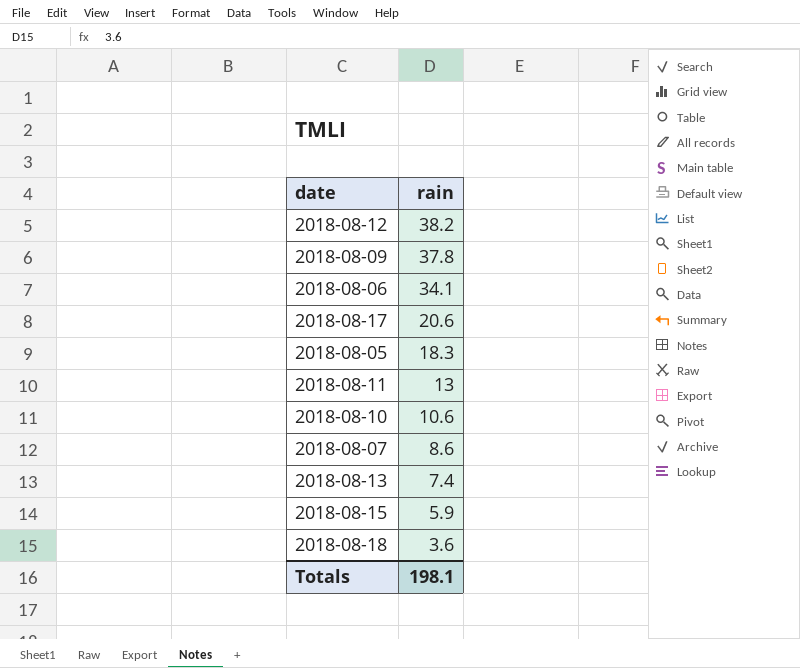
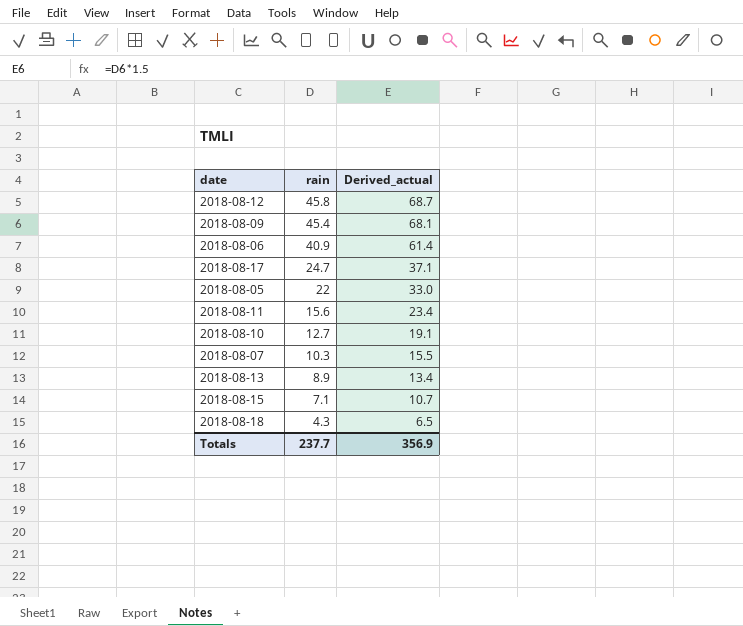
column Derived_actual | formula: none -> [rain] * 1.5
2018-08-12 | rain: 38.2 -> 45.8
2018-08-09 | rain: 37.8 -> 45.4
2018-08-06 | rain: 34.1 -> 40.9
2018-08-17 | rain: 20.6 -> 24.7
2018-08-05 | rain: 18.3 -> 22
2018-08-11 | rain: 13 -> 15.6
2018-08-10 | rain: 10.6 -> 12.7
2018-08-07 | rain: 8.6 -> 10.3
2018-08-13 | rain: 7.4 -> 8.9
2018-08-15 | rain: 5.9 -> 7.1
2018-08-18 | rain: 3.6 -> 4.3
Totals | rain: 198.1 -> 237.7

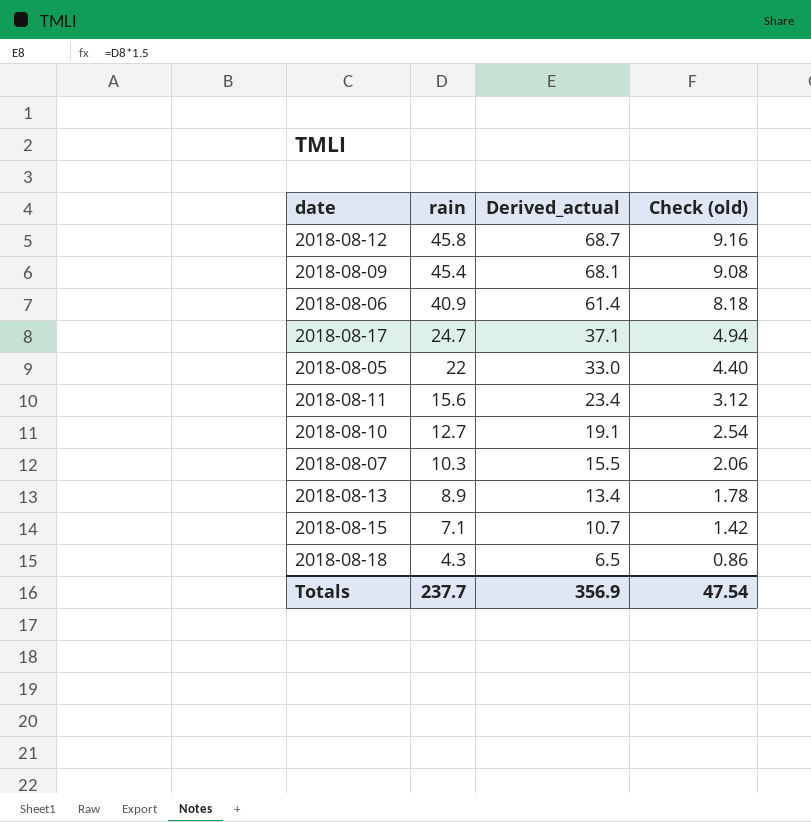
column Check (old) | formula: none -> [rain] * 0.2

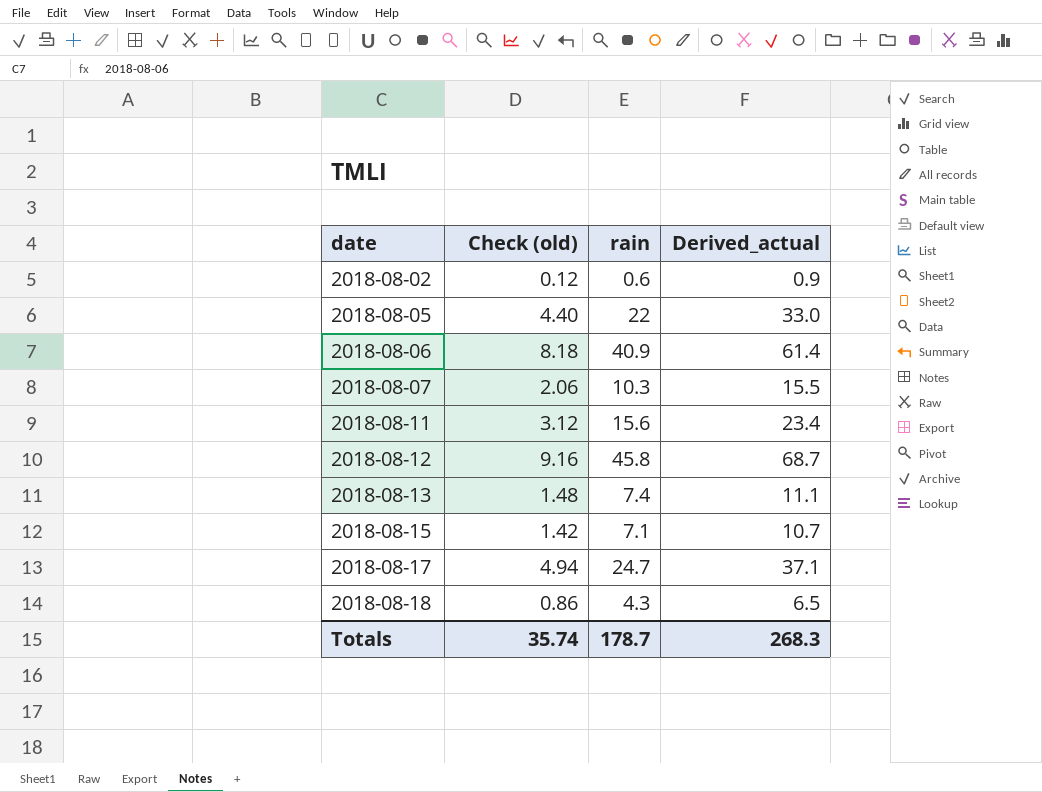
row order: rain descending -> date ascending
column Check (old) | position: 4 -> 2
row 2018-08-09: 45.4 | 68.1 | 9.08 -> none
row 2018-08-10: 12.7 | 19.1 | 2.54 -> none
row 2018-08-02: none -> 0.12 | 0.6 | 0.9
2018-08-13 | Check (old): 1.78 -> 1.48
2018-08-13 | rain: 8.9 -> 7.4
2018-08-13 | Derived_actual: 13.4 -> 11.1
Totals | Check (old): 47.54 -> 35.74
Totals | rain: 237.7 -> 178.7
Totals | Derived_actual: 356.9 -> 268.3

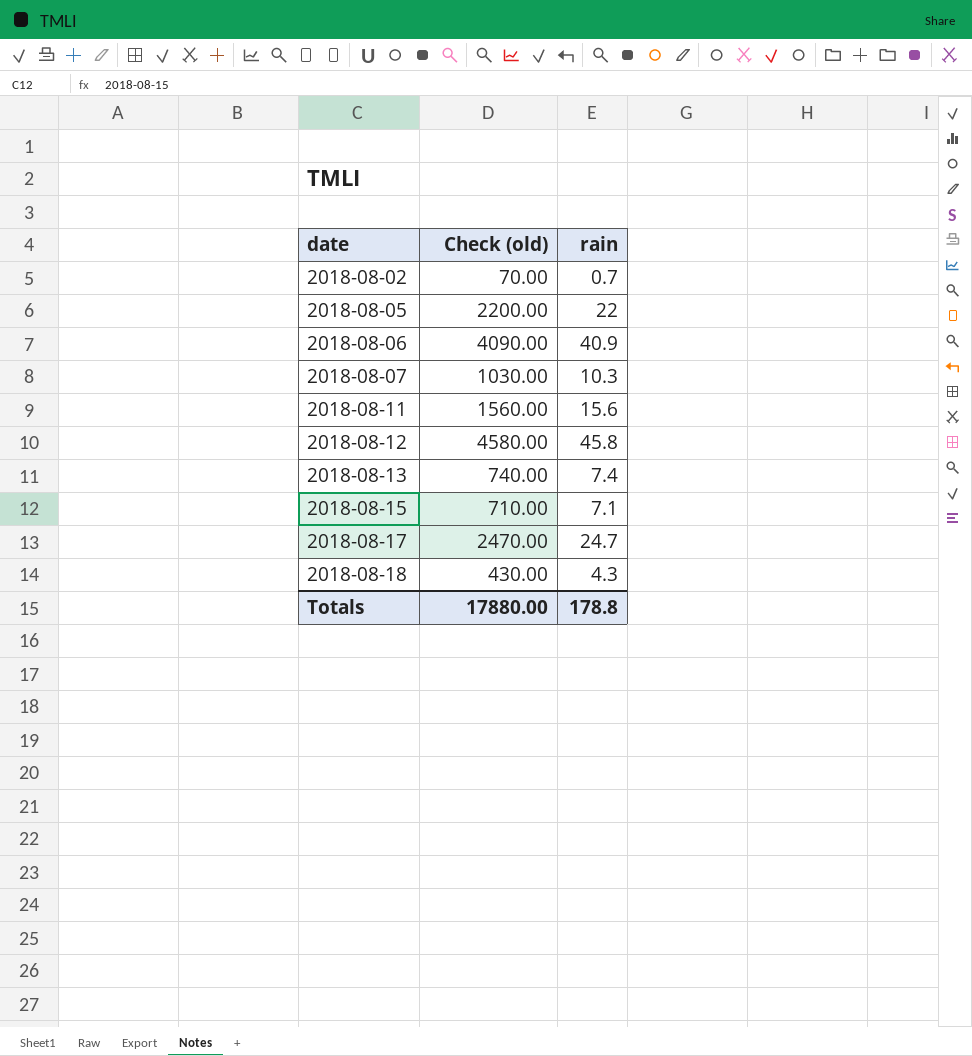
column Derived_actual | formula: [rain] * 1.5 -> none
column Check (old) | formula: [rain] * 0.2 -> [rain] * 100
2018-08-02 | rain: 0.6 -> 0.7
Totals | Check (old): 35.74 -> 17880.00
Totals | rain: 178.7 -> 178.8

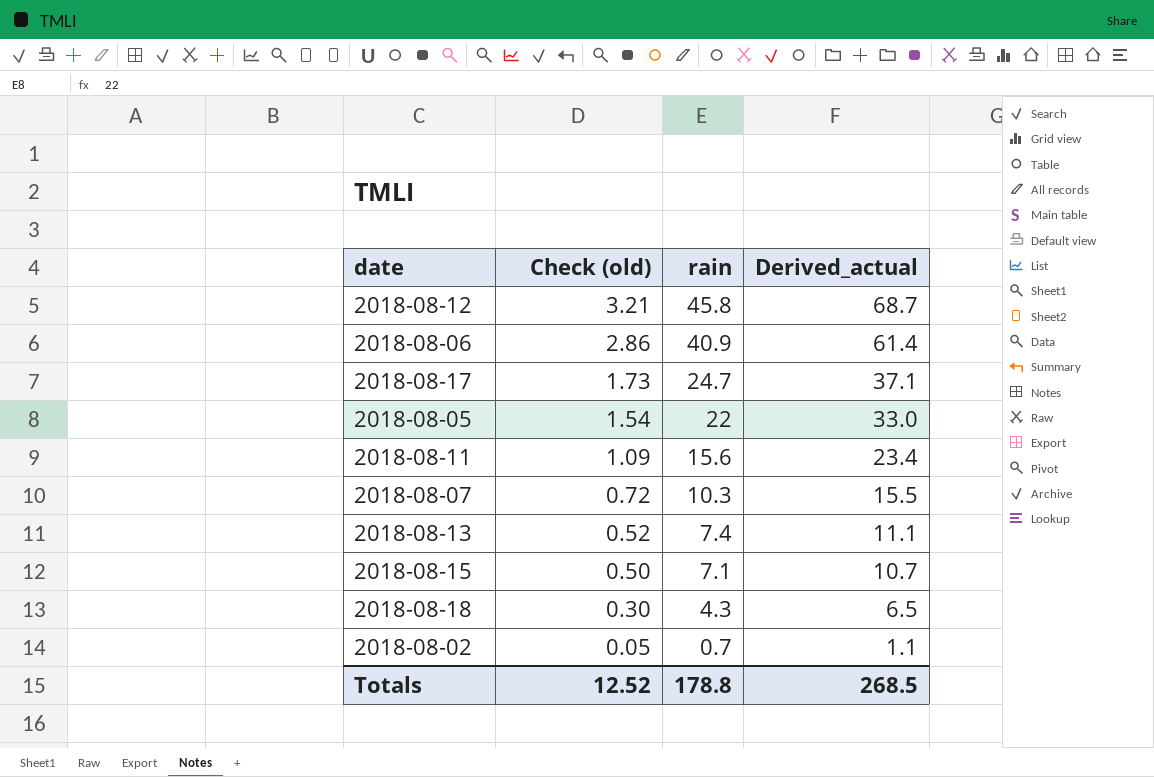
row order: date ascending -> Check (old) descending
column Check (old) | formula: [rain] * 100 -> [rain] * 0.07
column Derived_actual | formula: none -> [rain] * 1.5
Totals | Check (old): 17880.00 -> 12.52

